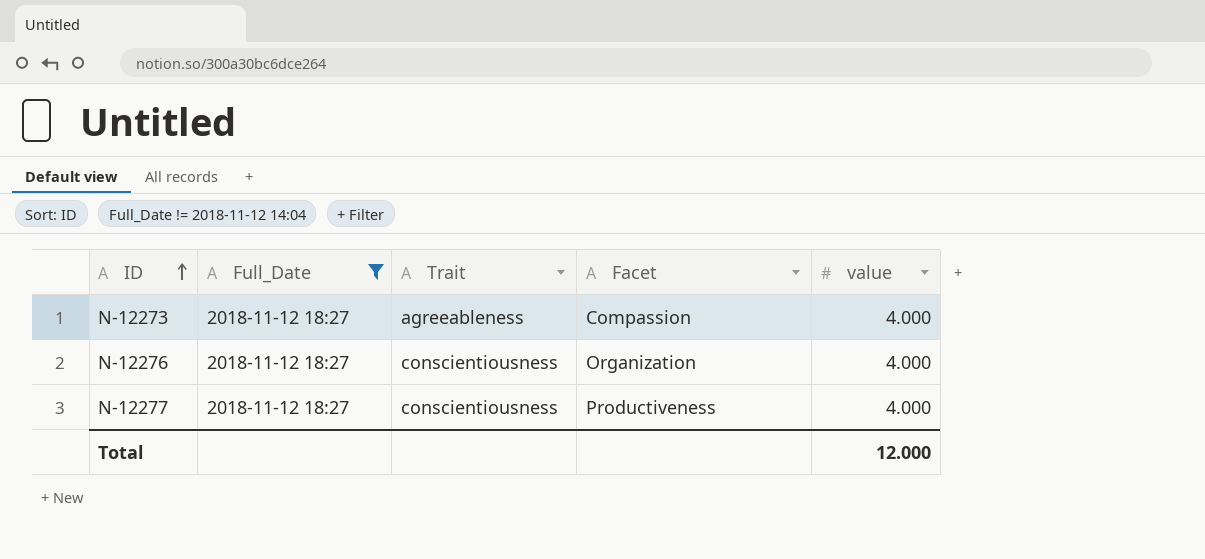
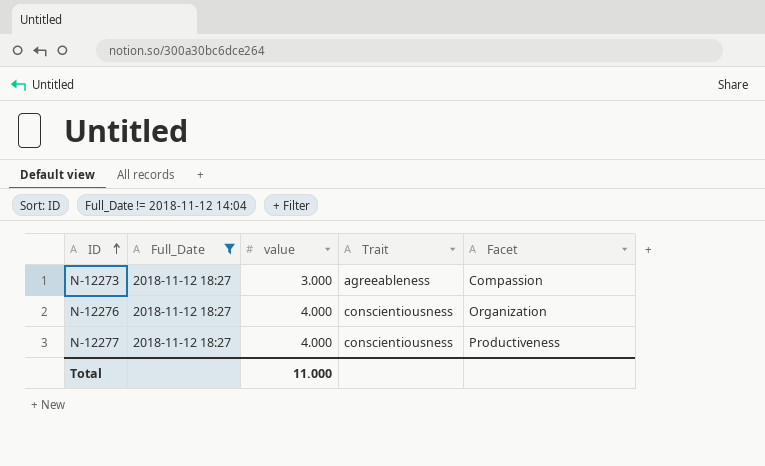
column value | position: 5 -> 3
N-12273 | value: 4.000 -> 3.000
Total | value: 12.000 -> 11.000

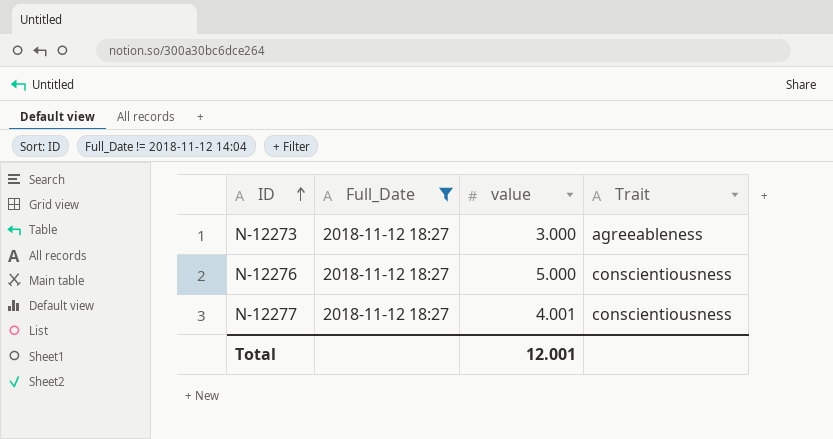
column Facet | position: 5 -> none
N-12276 | value: 4.000 -> 5.000
N-12277 | value: 4.000 -> 4.001
Total | value: 11.000 -> 12.001

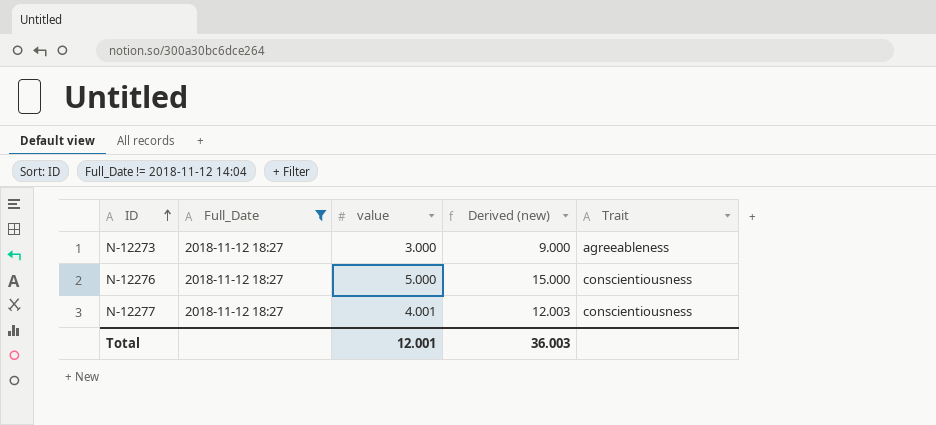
column Derived (new) | formula: none -> [value] * 3

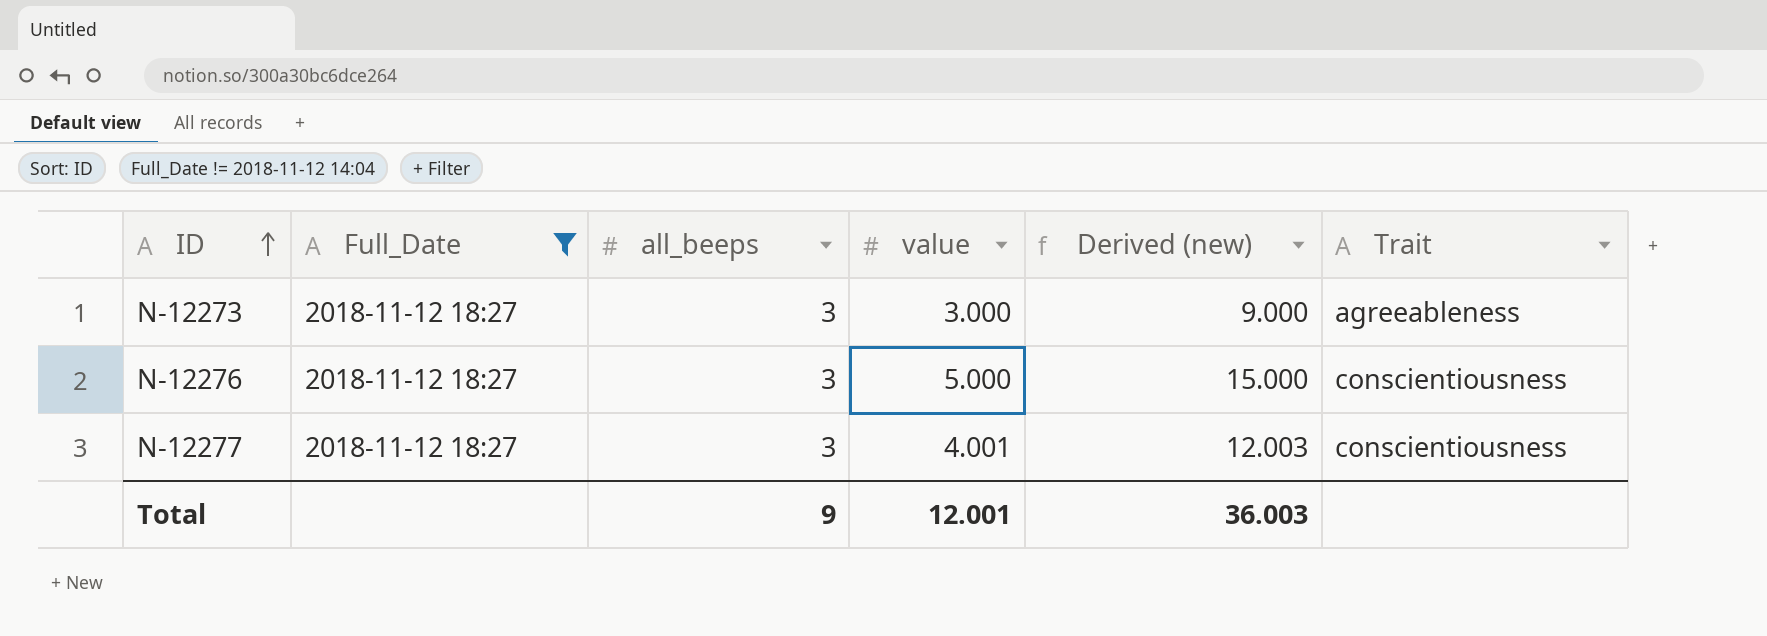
column all_beeps | position: none -> 3

